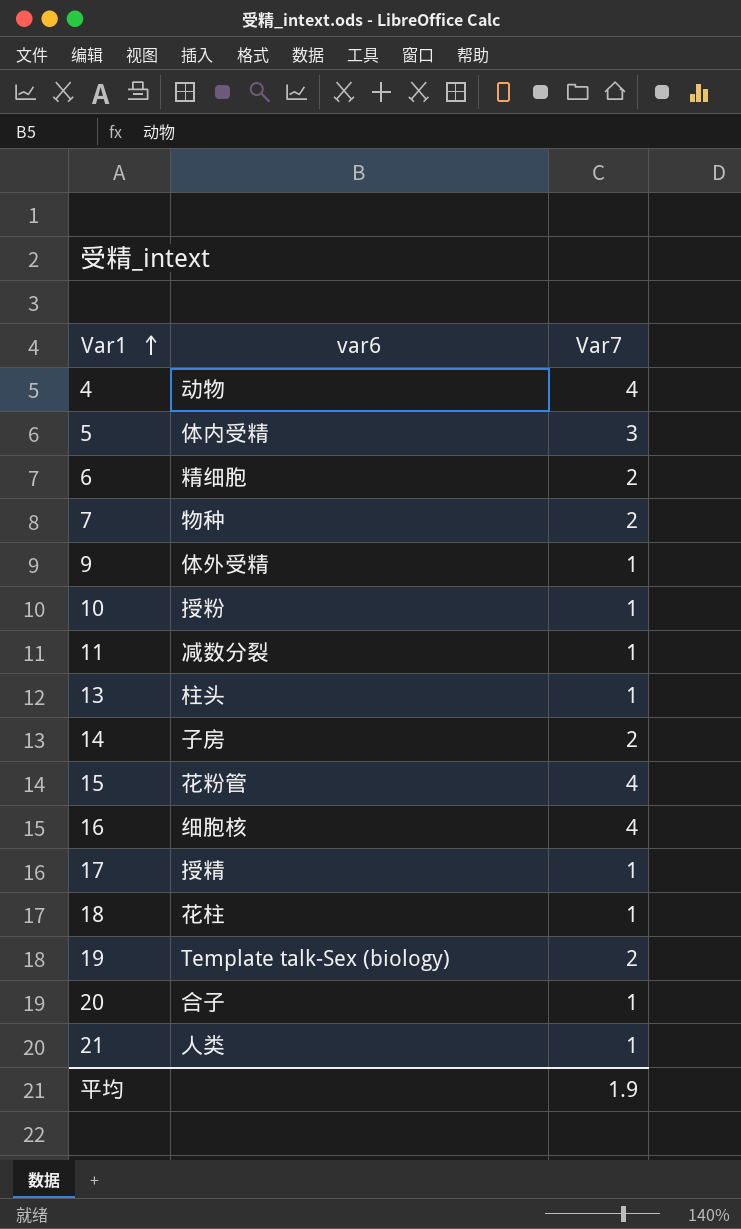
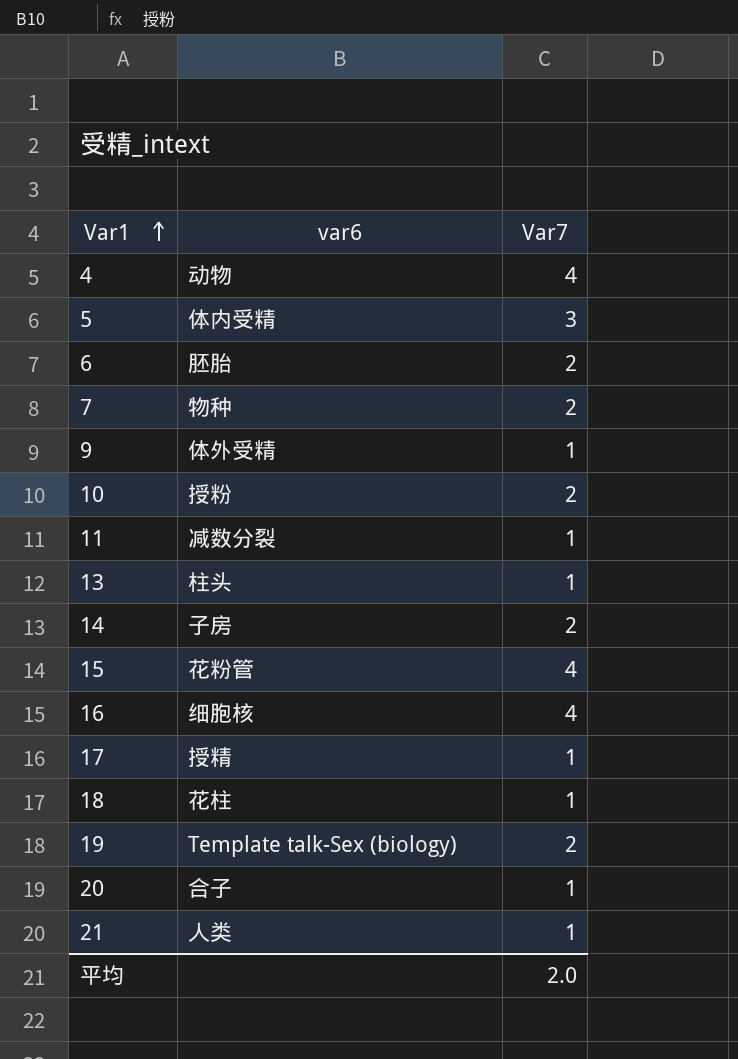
6 | var6: 精细胞 -> 胚胎
10 | Var7: 1 -> 2
平均 | Var7: 1.9 -> 2.0

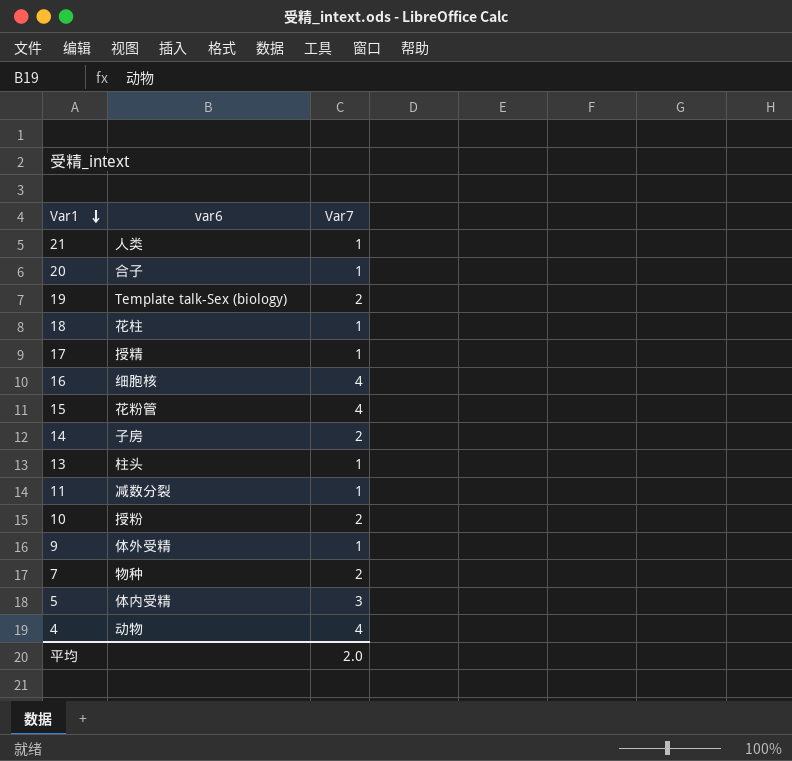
row order: Var1 ascending -> Var1 descending
row 6: 胚胎 | 2 -> none

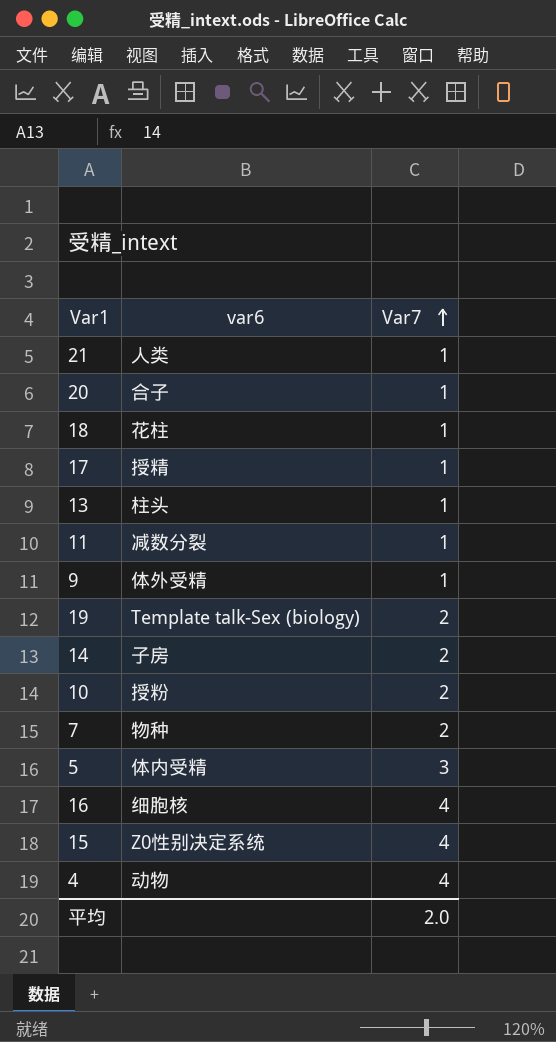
row order: Var1 descending -> Var7 ascending
15 | var6: 花粉管 -> Z0性别决定系统

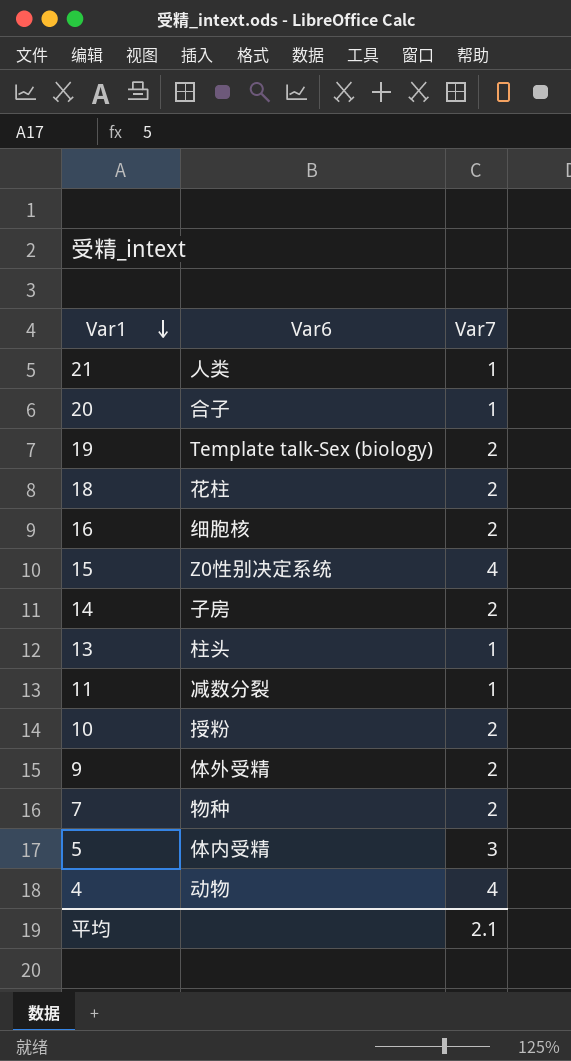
row order: Var7 ascending -> Var1 descending
column name: var6 -> Var6
row 17: 授精 | 1 -> none
18 | Var7: 1 -> 2
16 | Var7: 4 -> 2
9 | Var7: 1 -> 2
平均 | Var7: 2.0 -> 2.1

